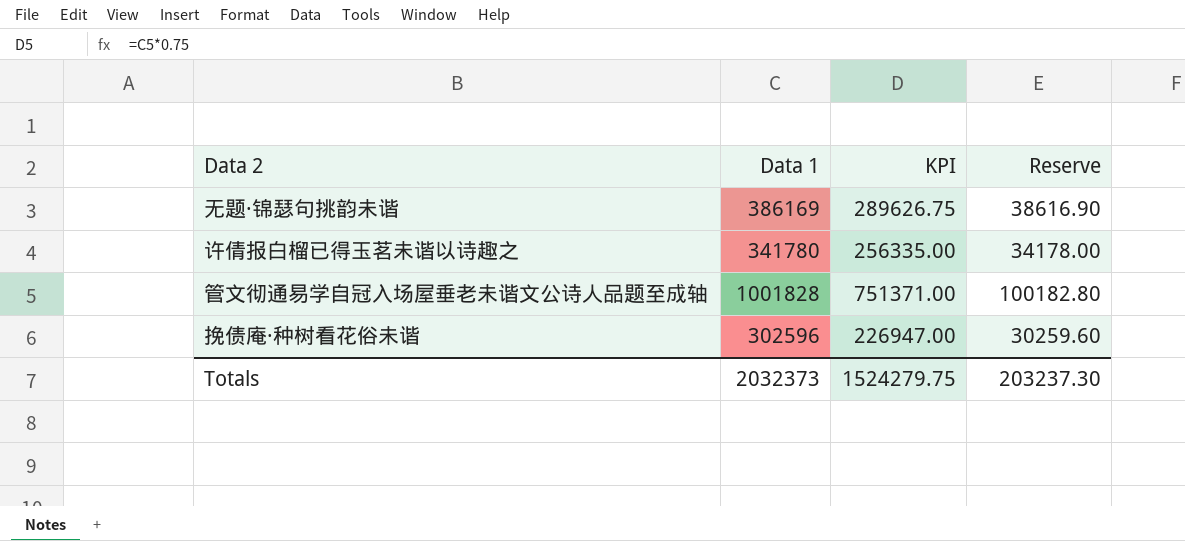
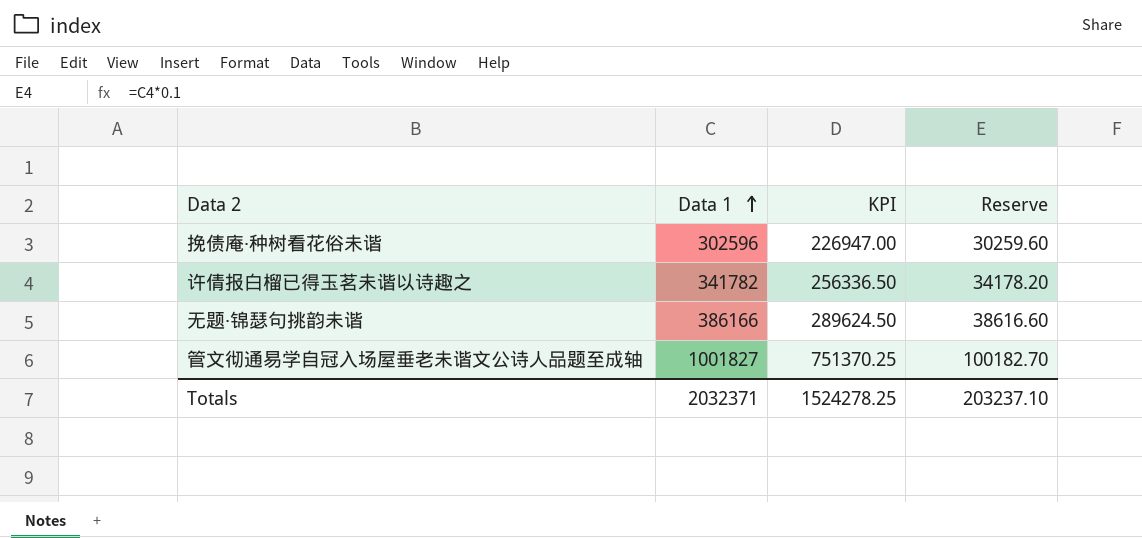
row order: none -> Data 1 ascending
许倩报白榴已得玉茗未谐以诗趣之 | Data 1: 341780 -> 341782
许倩报白榴已得玉茗未谐以诗趣之 | KPI: 256335.00 -> 256336.50
许倩报白榴已得玉茗未谐以诗趣之 | Reserve: 34178.00 -> 34178.20
无题·锦瑟句挑韵未谐 | Data 1: 386169 -> 386166
无题·锦瑟句挑韵未谐 | KPI: 289626.75 -> 289624.50
无题·锦瑟句挑韵未谐 | Reserve: 38616.90 -> 38616.60
管文彻通易学自冠入场屋垂老未谐文公诗人品题至成轴 | Data 1: 1001828 -> 1001827
管文彻通易学自冠入场屋垂老未谐文公诗人品题至成轴 | KPI: 751371.00 -> 751370.25
管文彻通易学自冠入场屋垂老未谐文公诗人品题至成轴 | Reserve: 100182.80 -> 100182.70
Totals | Data 1: 2032373 -> 2032371
Totals | KPI: 1524279.75 -> 1524278.25
Totals | Reserve: 203237.30 -> 203237.10

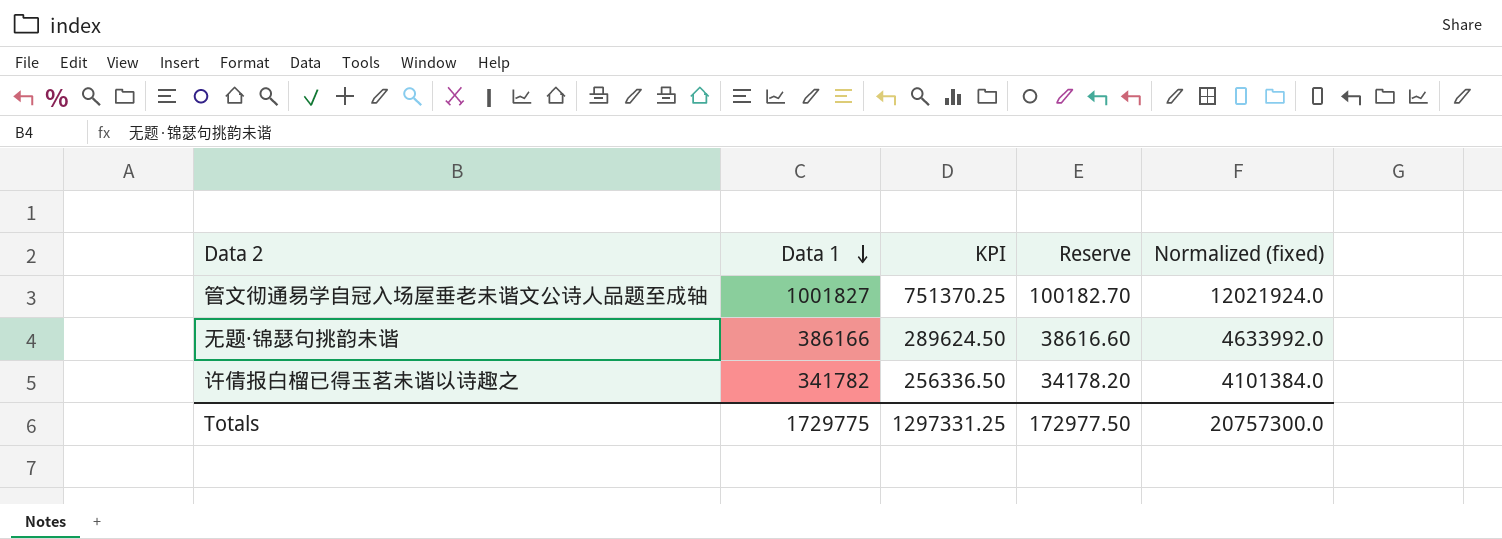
row order: Data 1 ascending -> Data 1 descending
column Normalized (fixed) | formula: none -> [Data 1] * 12
row 挽债庵·种树看花俗未谐: 302596 | 226947.00 | 30259.60 -> none
Totals | Data 1: 2032371 -> 1729775
Totals | KPI: 1524278.25 -> 1297331.25
Totals | Reserve: 203237.10 -> 172977.50

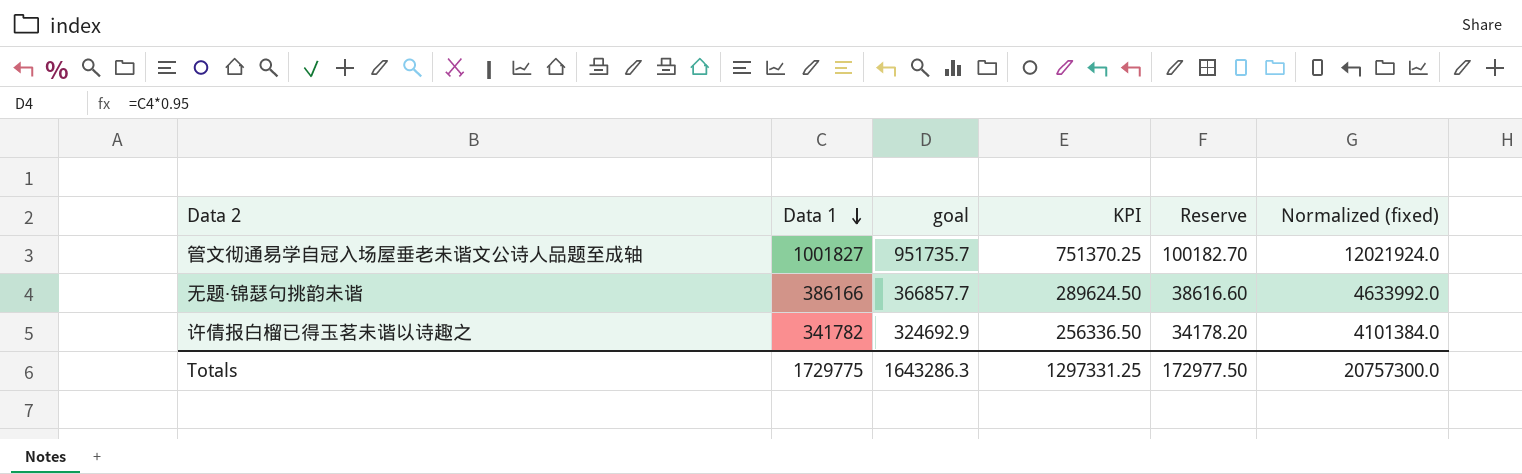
column goal | formula: none -> [Data 1] * 0.95

